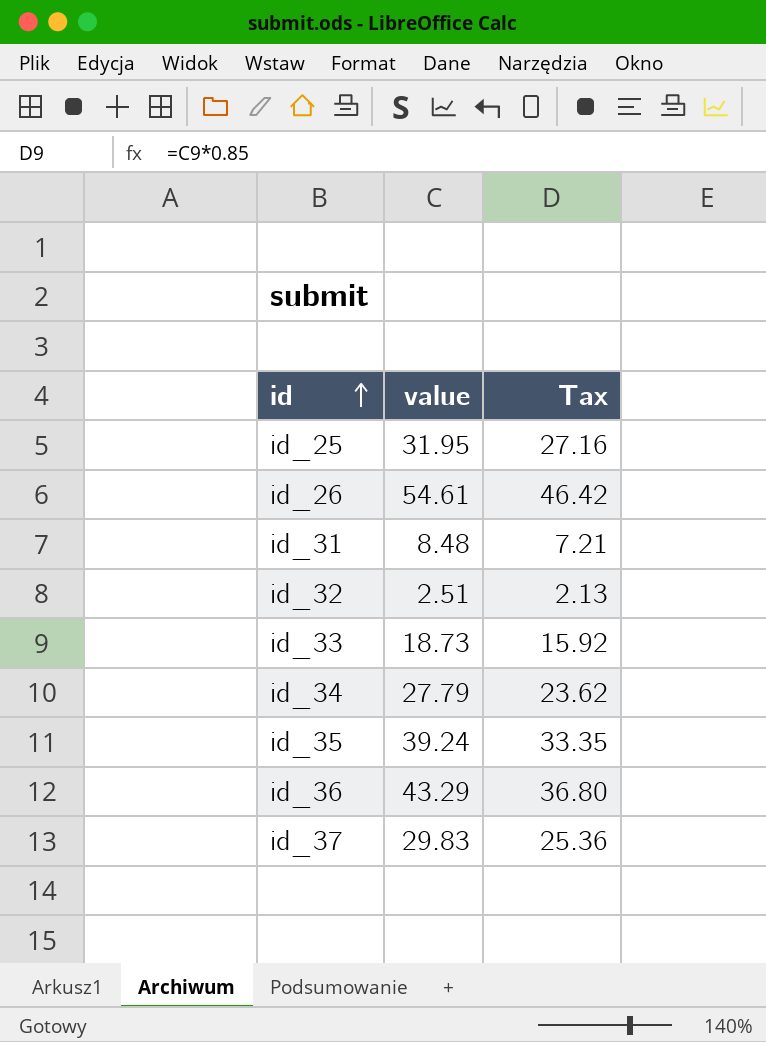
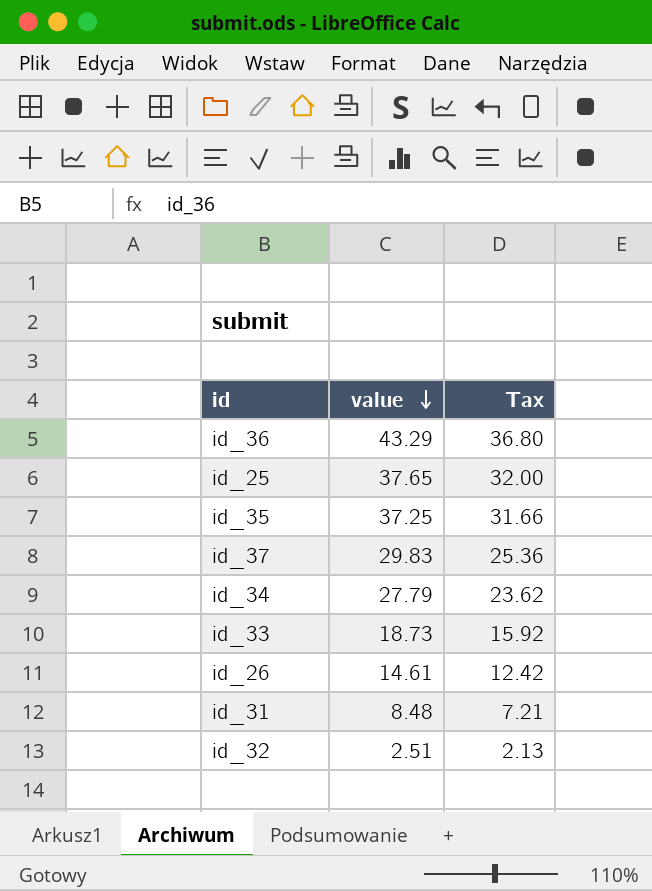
row order: id ascending -> value descending
id_25 | value: 31.95 -> 37.65
id_25 | Tax: 27.16 -> 32.00
id_35 | value: 39.24 -> 37.25
id_35 | Tax: 33.35 -> 31.66
id_26 | value: 54.61 -> 14.61
id_26 | Tax: 46.42 -> 12.42

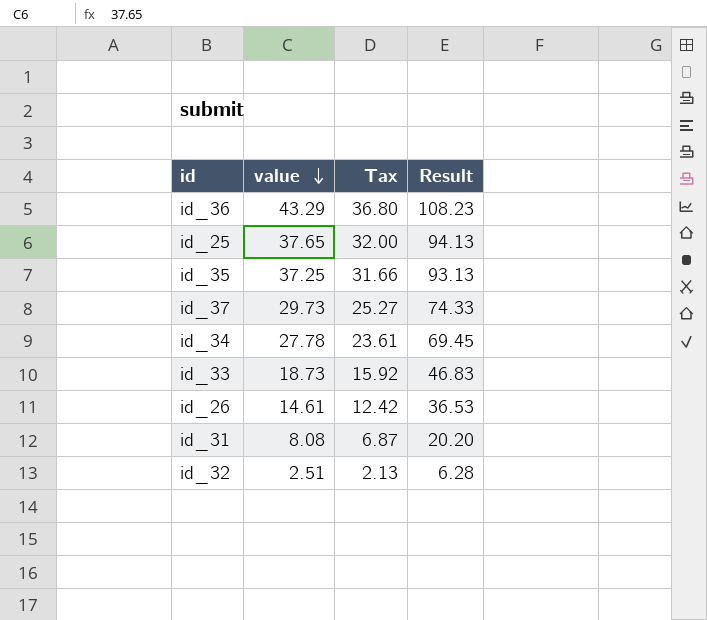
column Result | formula: none -> [value] * 2.5
id_37 | value: 29.83 -> 29.73
id_37 | Tax: 25.36 -> 25.27
id_34 | value: 27.79 -> 27.78
id_34 | Tax: 23.62 -> 23.61
id_31 | value: 8.48 -> 8.08
id_31 | Tax: 7.21 -> 6.87

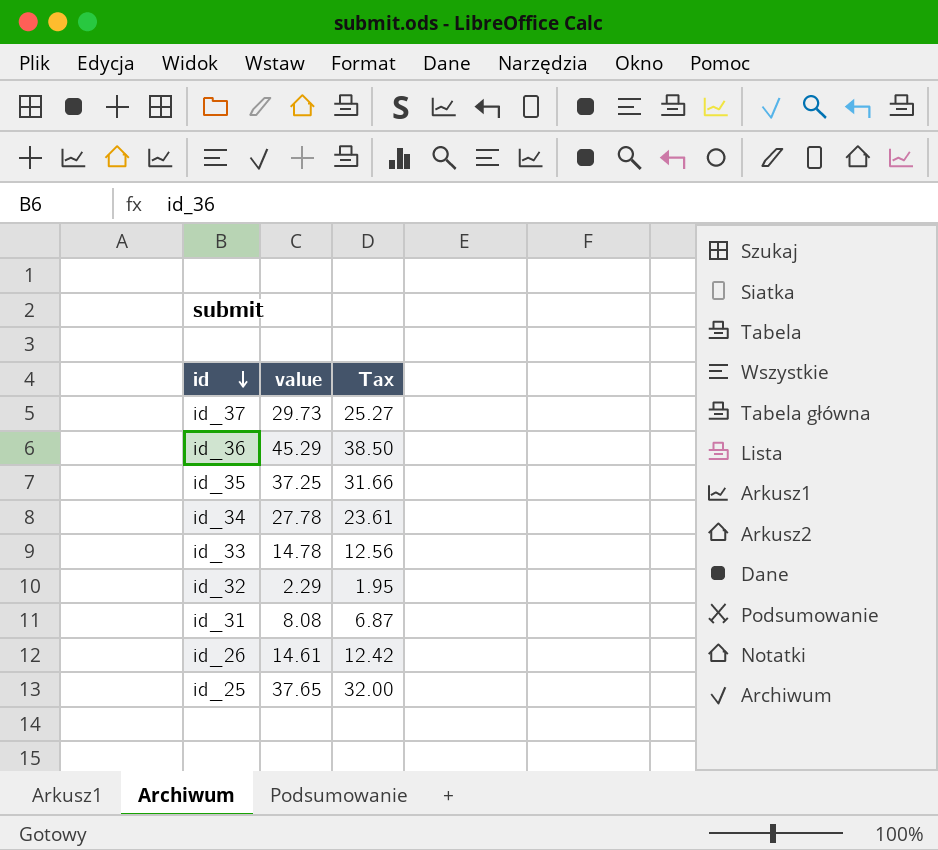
row order: value descending -> id descending
column Result | formula: [value] * 2.5 -> none
id_36 | value: 43.29 -> 45.29
id_36 | Tax: 36.80 -> 38.50
id_33 | value: 18.73 -> 14.78
id_33 | Tax: 15.92 -> 12.56
id_32 | value: 2.51 -> 2.29
id_32 | Tax: 2.13 -> 1.95

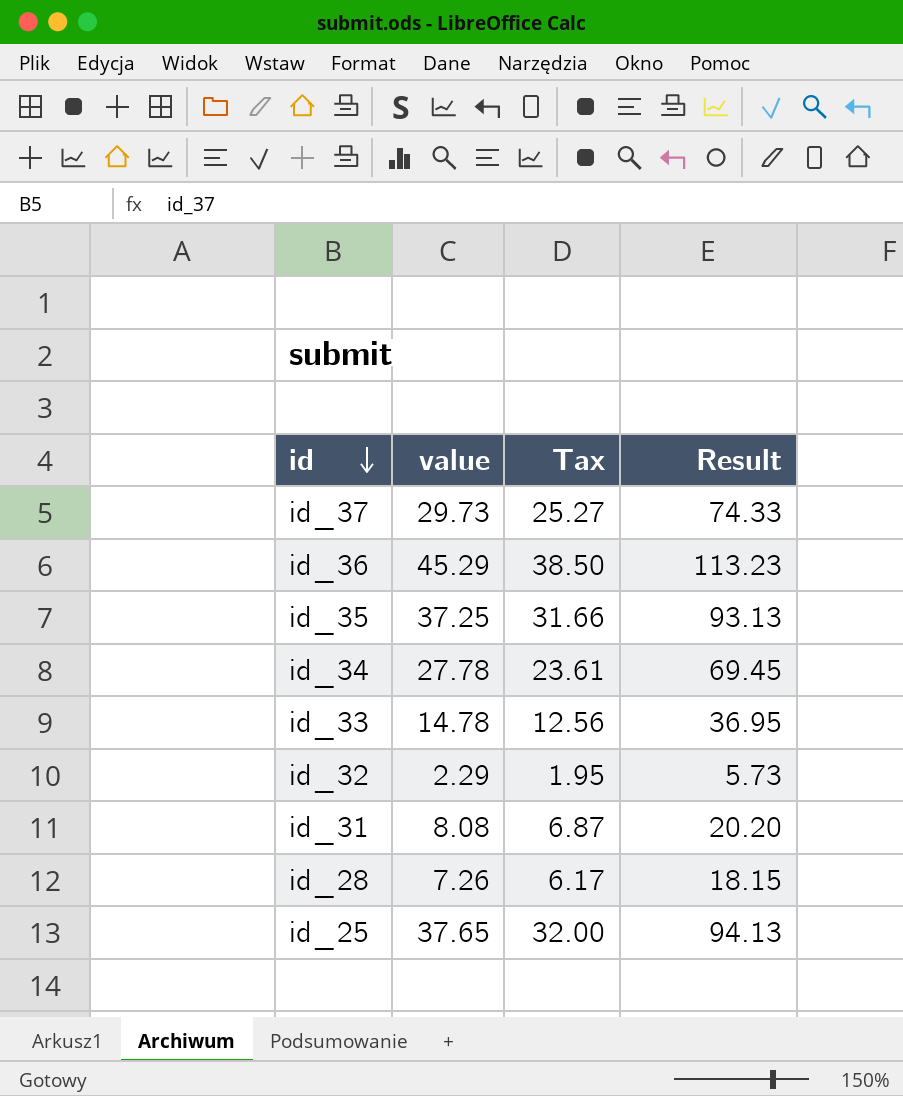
column Result | formula: none -> [value] * 2.5
row id_26: 14.61 | 12.42 -> none
row id_28: none -> 7.26 | 6.17 | 18.15

